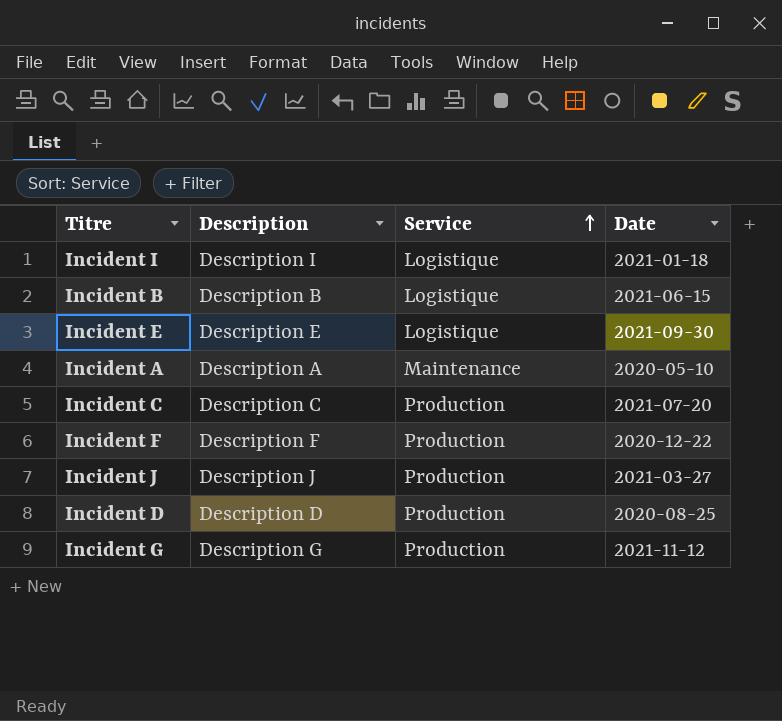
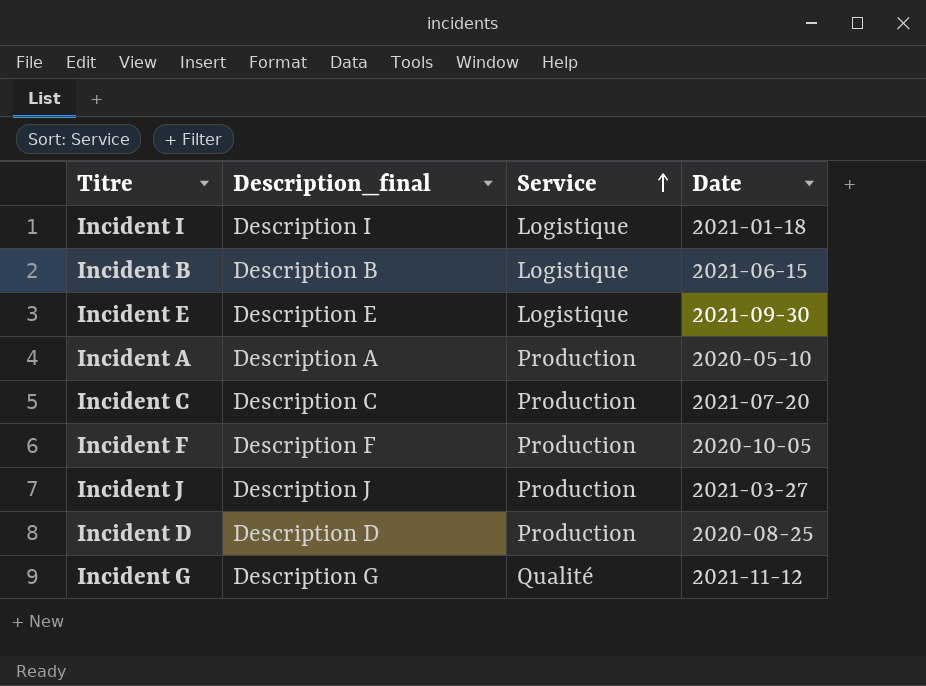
column name: Description -> Description_final
Incident A | Service: Maintenance -> Production
Incident F | Date: 2020-12-22 -> 2020-10-05
Incident G | Service: Production -> Qualité

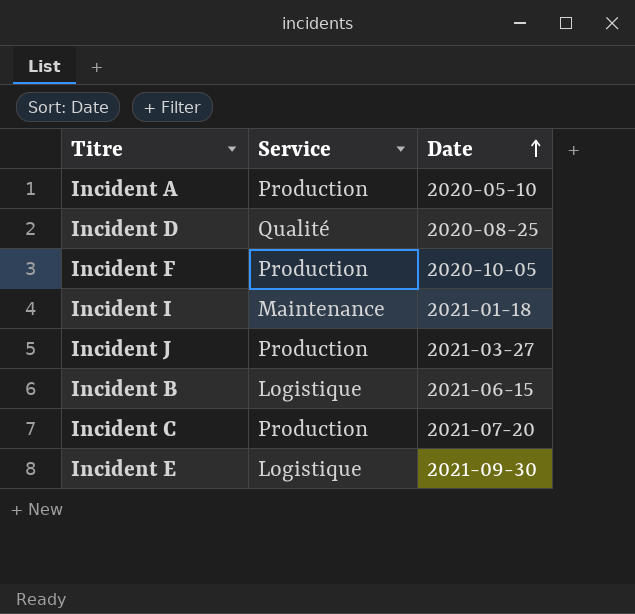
row order: Service ascending -> Date ascending
column Description_final | position: 2 -> none
row Incident G: Description G | Qualité | 2021-11-12 -> none
Incident D | Service: Production -> Qualité
Incident I | Service: Logistique -> Maintenance

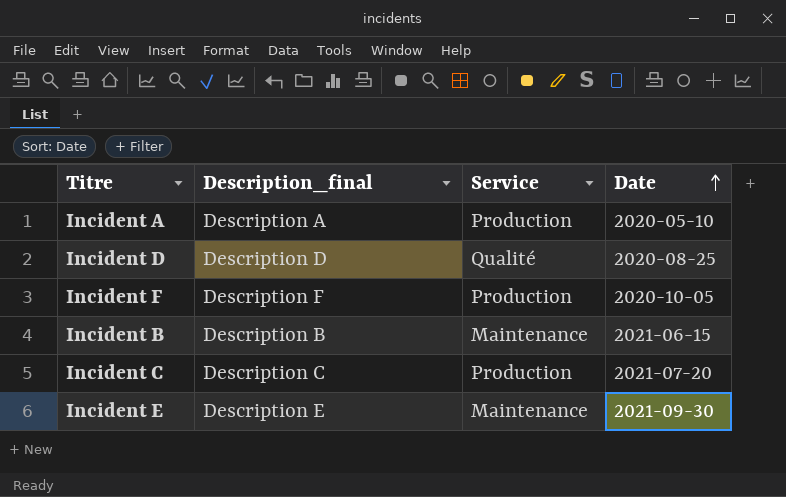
column Description_final | position: none -> 2
row Incident I: Maintenance | 2021-01-18 -> none
row Incident J: Production | 2021-03-27 -> none
Incident B | Service: Logistique -> Maintenance
Incident E | Service: Logistique -> Maintenance

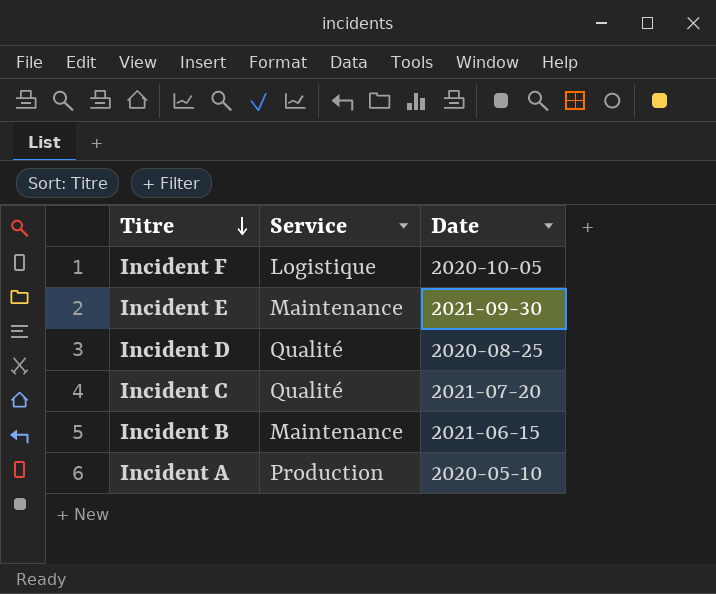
row order: Date ascending -> Titre descending
column Description_final | position: 2 -> none
Incident F | Service: Production -> Logistique
Incident C | Service: Production -> Qualité

